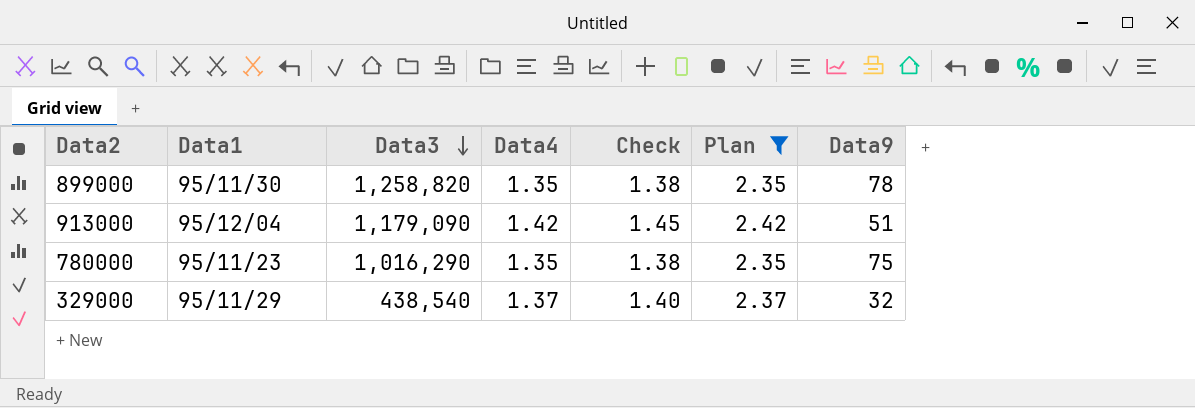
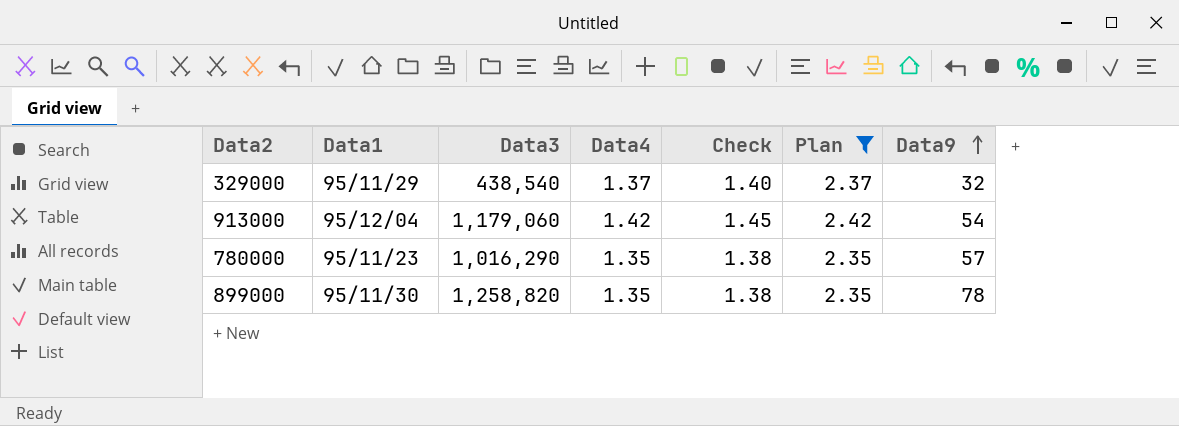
row order: Data3 descending -> Data9 ascending
913000 | Data3: 1,179,090 -> 1,179,060
913000 | Data9: 51 -> 54
780000 | Data9: 75 -> 57

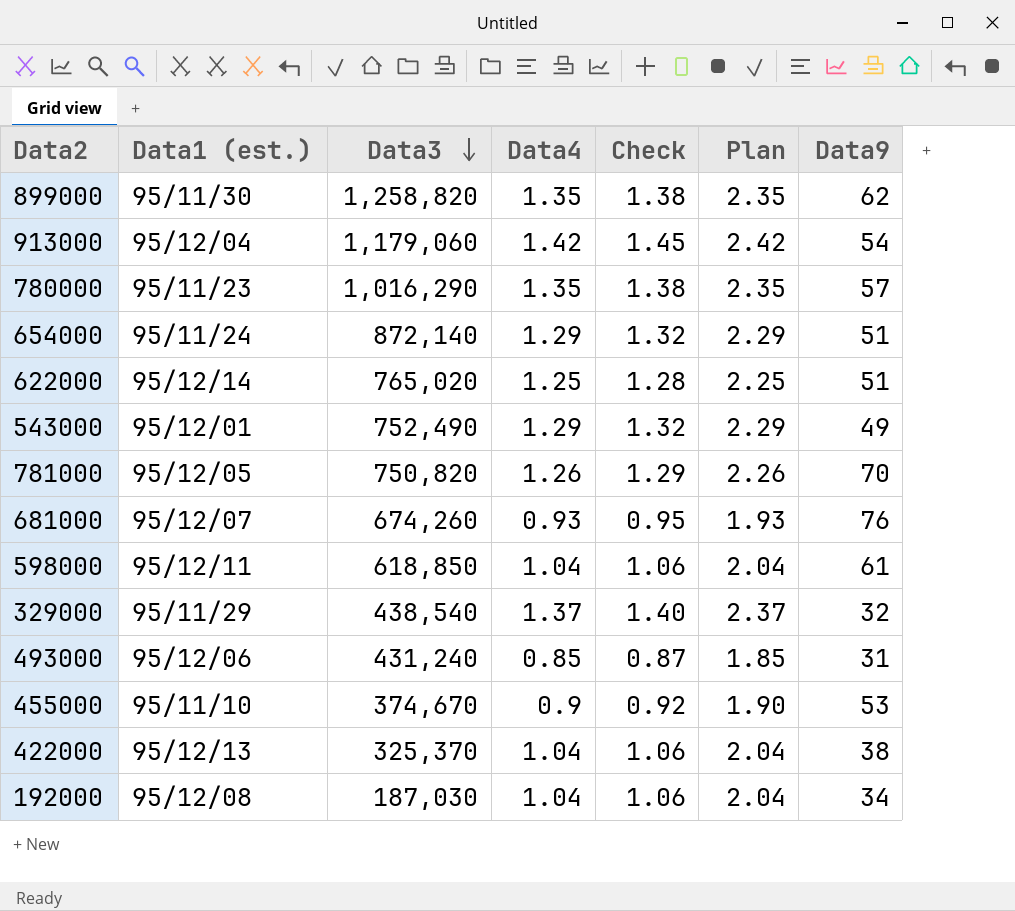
filter: Plan >= 2.35 -> none
row order: Data9 ascending -> Data3 descending
column name: Data1 -> Data1 (est.)
899000 | Data9: 78 -> 62

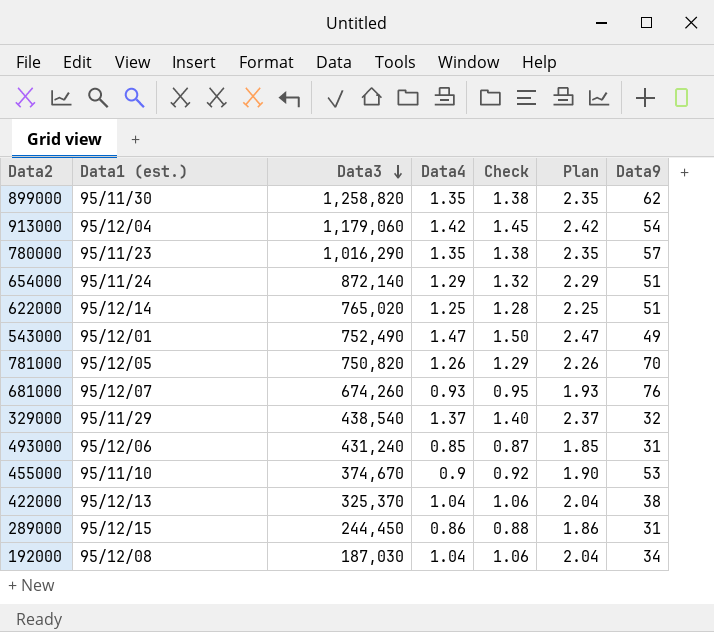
row 598000: 95/12/11 | 618,850 | 1.04 | 1.06 | 2.04 | 61 -> none
543000 | Data4: 1.29 -> 1.47
543000 | Check: 1.32 -> 1.50
543000 | Plan: 2.29 -> 2.47
row 289000: none -> 95/12/15 | 244,450 | 0.86 | 0.88 | 1.86 | 31

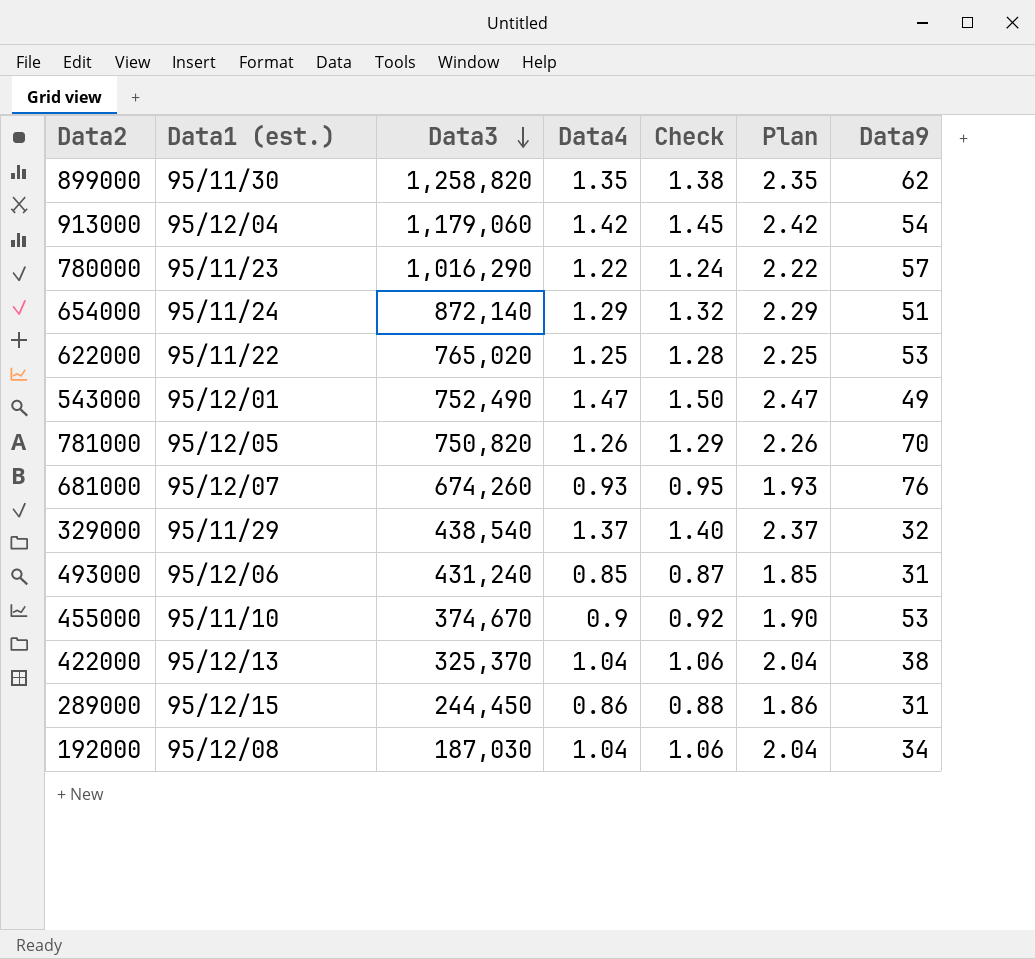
780000 | Data4: 1.35 -> 1.22
780000 | Check: 1.38 -> 1.24
780000 | Plan: 2.35 -> 2.22
622000 | Data1 (est.): 95/12/14 -> 95/11/22
622000 | Data9: 51 -> 53

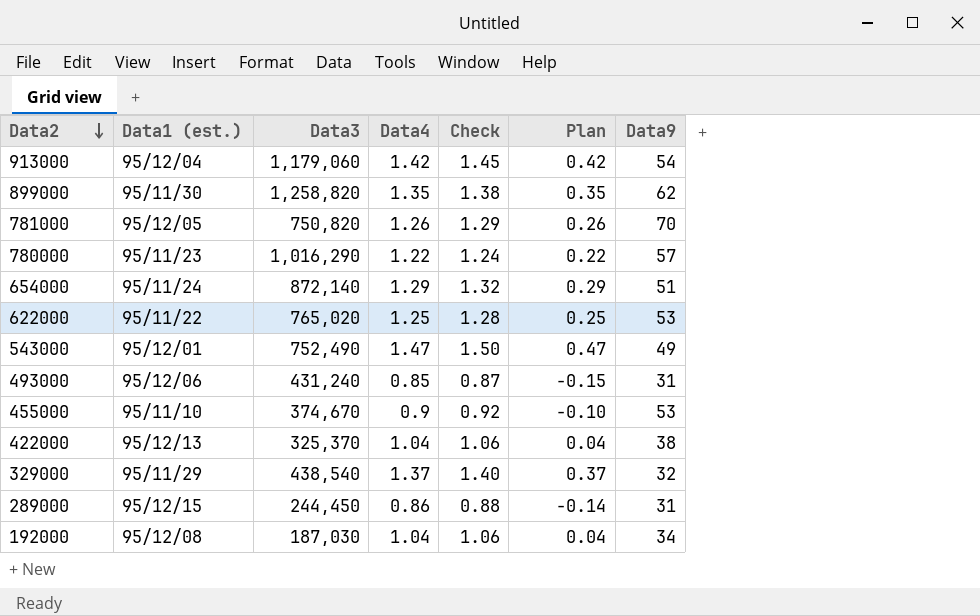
row order: Data3 descending -> Data2 descending
column Plan | formula: [Data4] + 1 -> [Data4] - 1
row 681000: 95/12/07 | 674,260 | 0.93 | 0.95 | 1.93 | 76 -> none

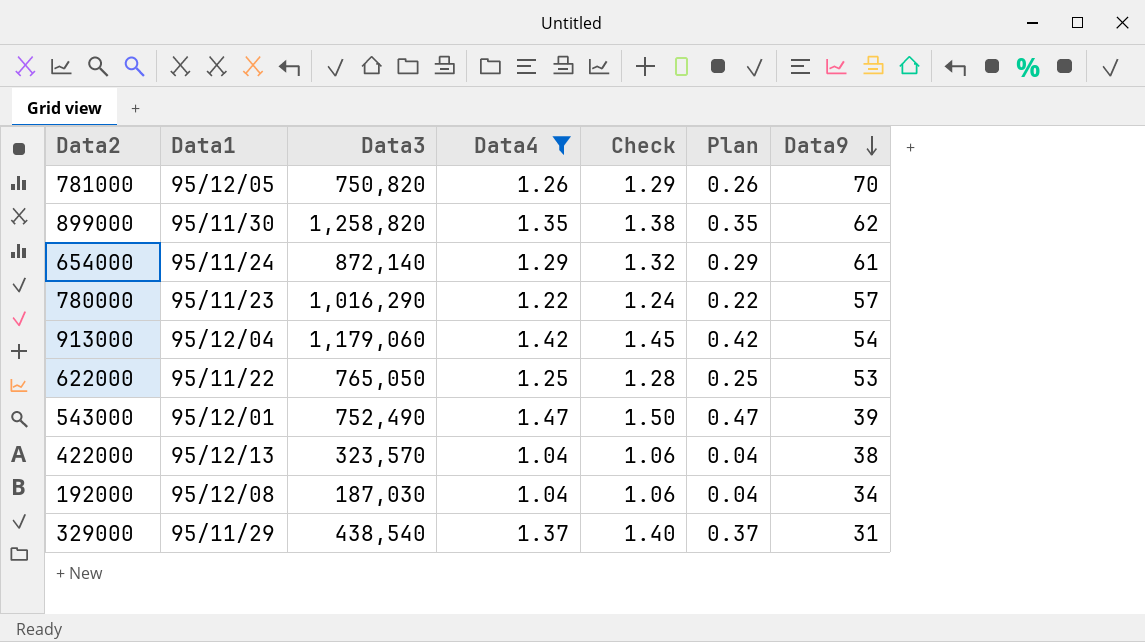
filter: none -> Data4 >= 1.04
row order: Data2 descending -> Data9 descending
column name: Data1 (est.) -> Data1
654000 | Data9: 51 -> 61
622000 | Data3: 765,020 -> 765,050
543000 | Data9: 49 -> 39
422000 | Data3: 325,370 -> 323,570
329000 | Data9: 32 -> 31

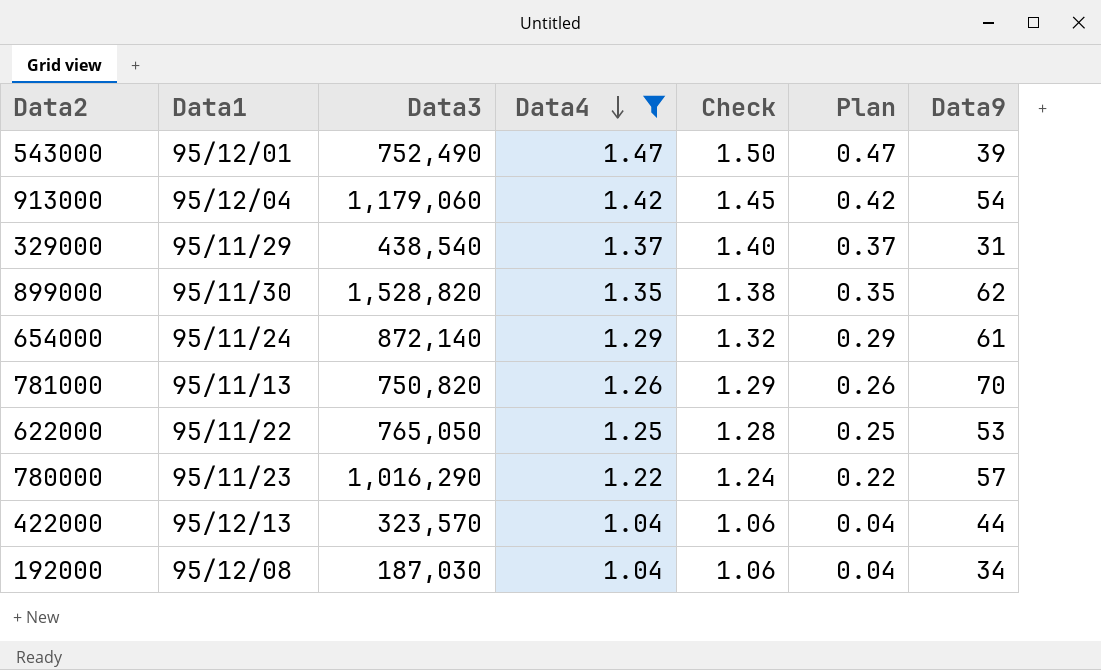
row order: Data9 descending -> Data4 descending
899000 | Data3: 1,258,820 -> 1,528,820
781000 | Data1: 95/12/05 -> 95/11/13
422000 | Data9: 38 -> 44

